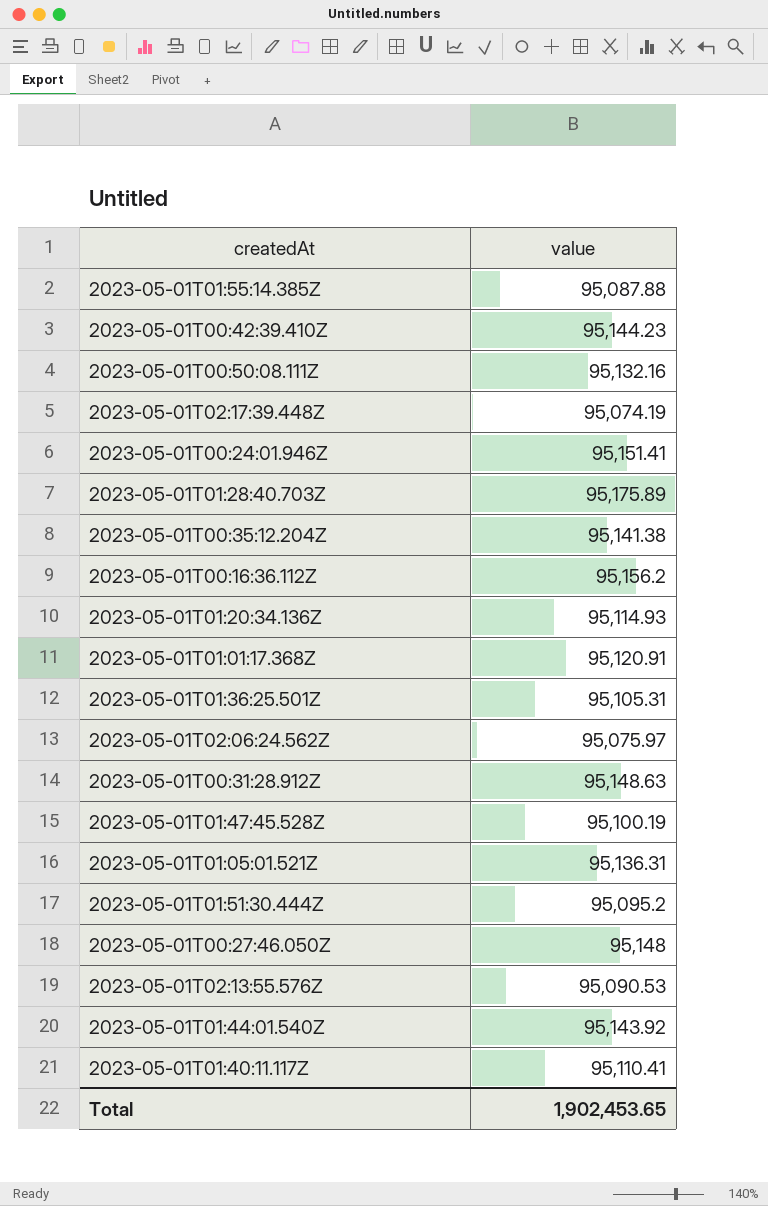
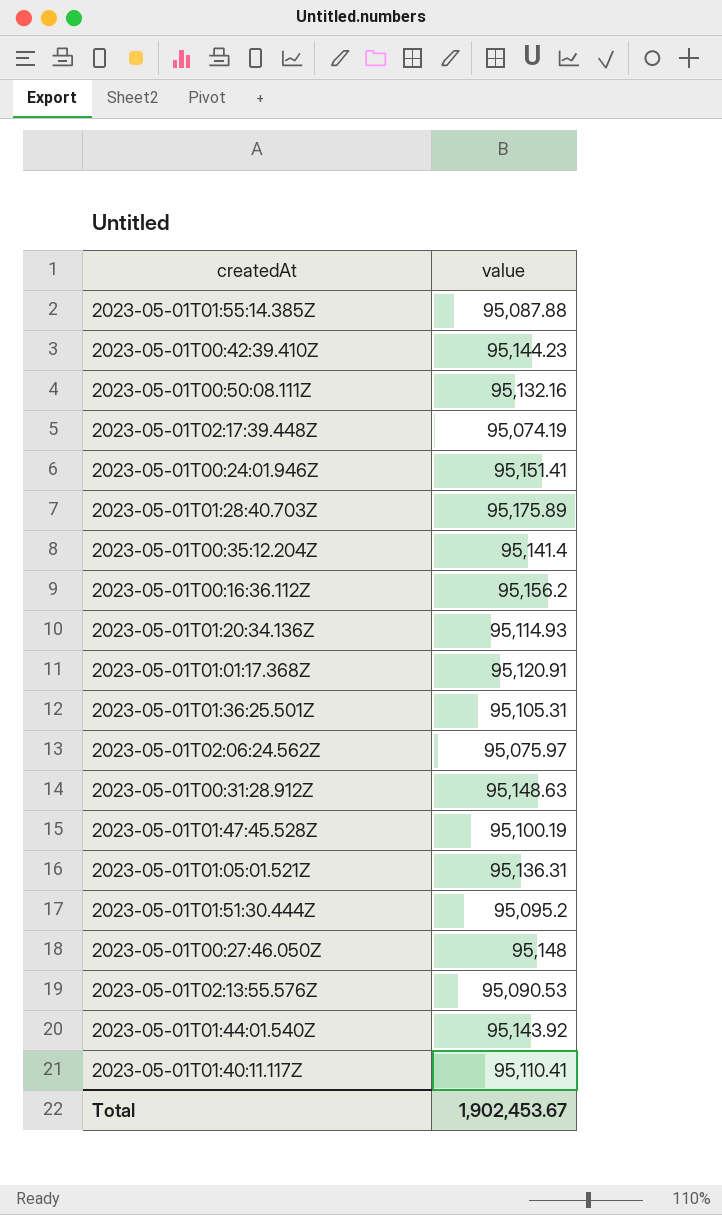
2023-05-01T00:35:12.204Z | value: 95,141.38 -> 95,141.4
Total | value: 1,902,453.65 -> 1,902,453.67

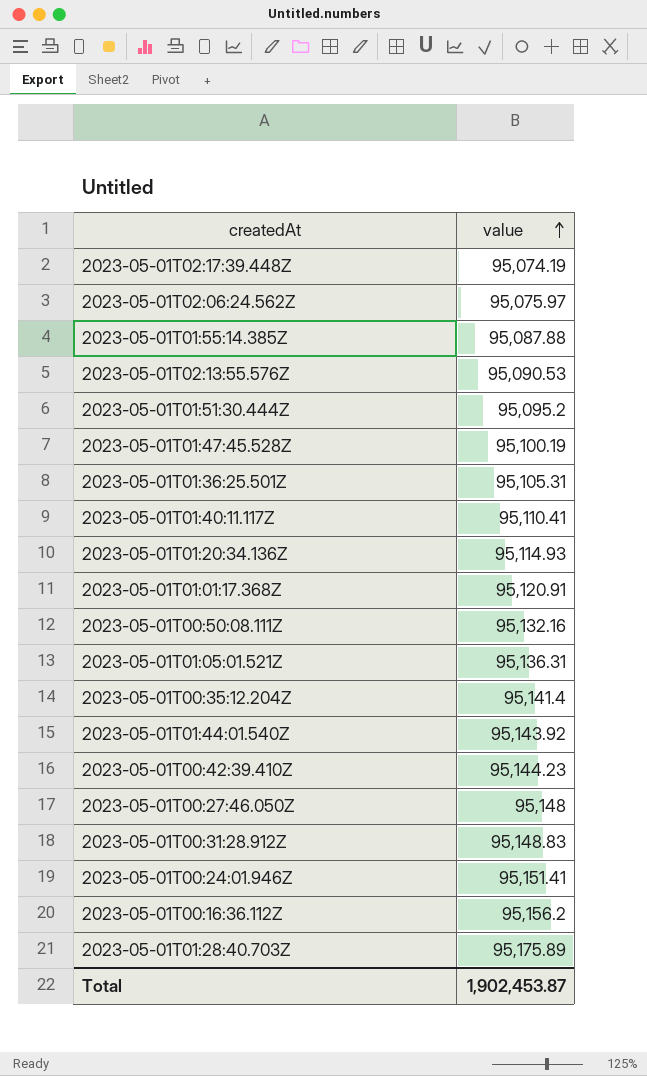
row order: none -> value ascending
2023-05-01T00:31:28.912Z | value: 95,148.63 -> 95,148.83
Total | value: 1,902,453.67 -> 1,902,453.87

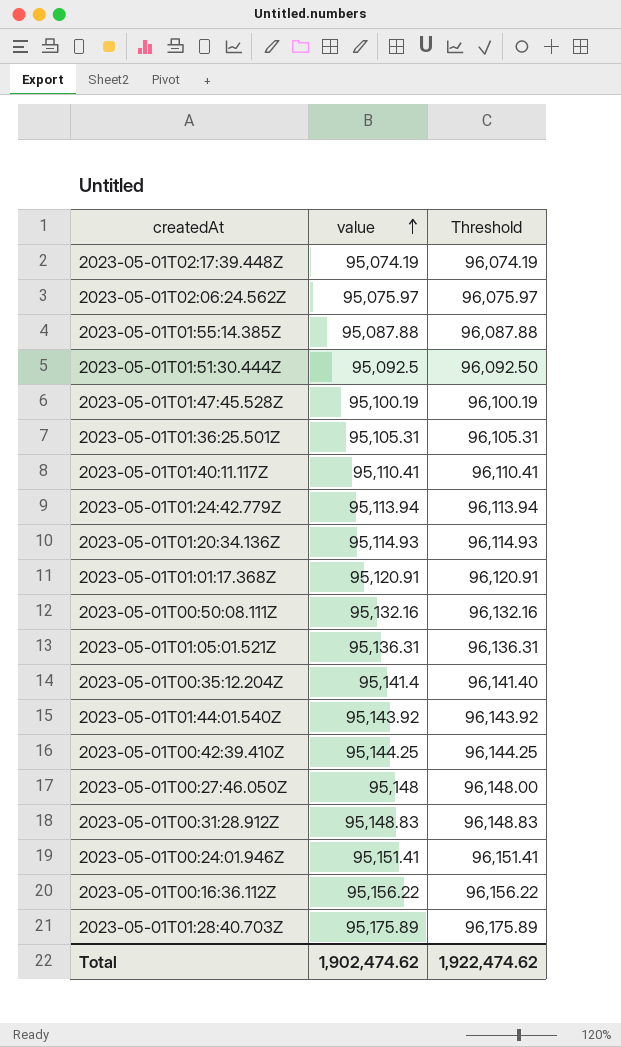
column Threshold | formula: none -> [value] + 1000
row 2023-05-01T02:13:55.576Z: 95,090.53 -> none
2023-05-01T01:51:30.444Z | value: 95,095.2 -> 95,092.5
row 2023-05-01T01:24:42.779Z: none -> 95,113.94 | 96,113.94
2023-05-01T00:42:39.410Z | value: 95,144.23 -> 95,144.25
2023-05-01T00:16:36.112Z | value: 95,156.2 -> 95,156.22
Total | value: 1,902,453.87 -> 1,902,474.62

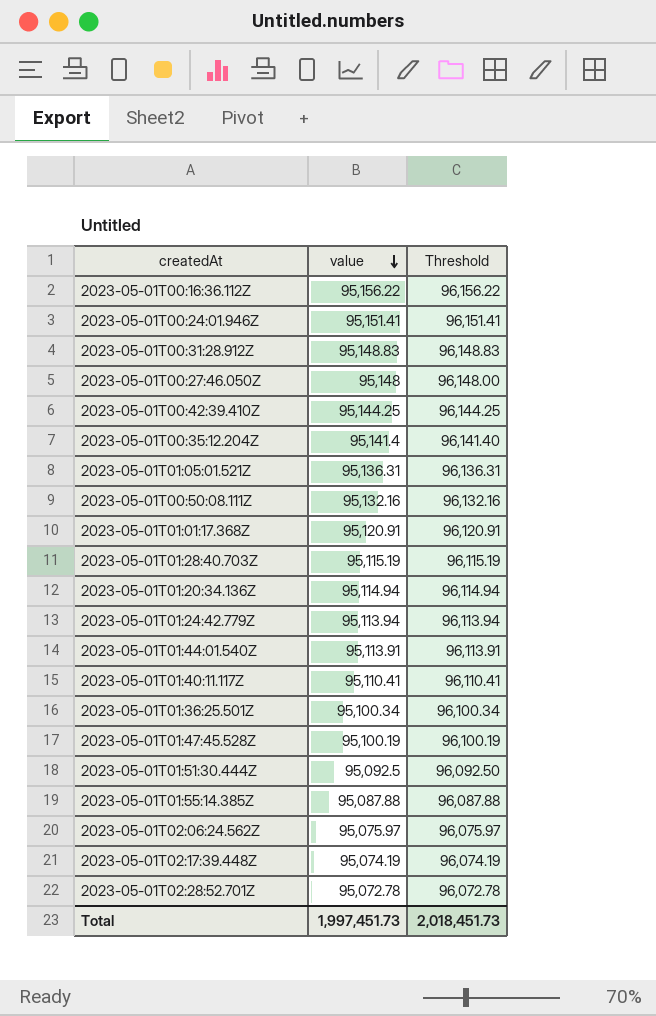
row order: value ascending -> value descending
2023-05-01T01:28:40.703Z | value: 95,175.89 -> 95,115.19
2023-05-01T01:28:40.703Z | Threshold: 96,175.89 -> 96,115.19
2023-05-01T01:20:34.136Z | value: 95,114.93 -> 95,114.94
2023-05-01T01:20:34.136Z | Threshold: 96,114.93 -> 96,114.94
2023-05-01T01:44:01.540Z | value: 95,143.92 -> 95,113.91
2023-05-01T01:44:01.540Z | Threshold: 96,143.92 -> 96,113.91
2023-05-01T01:36:25.501Z | value: 95,105.31 -> 95,100.34
2023-05-01T01:36:25.501Z | Threshold: 96,105.31 -> 96,100.34
row 2023-05-01T02:28:52.701Z: none -> 95,072.78 | 96,072.78
Total | value: 1,902,474.62 -> 1,997,451.73
Total | Threshold: 1,922,474.62 -> 2,018,451.73

